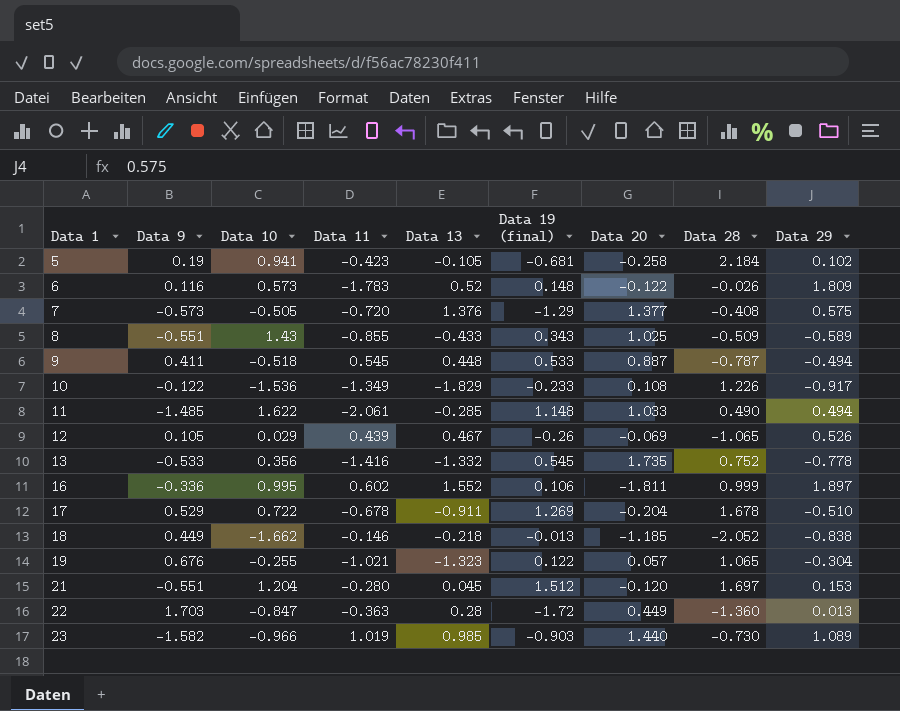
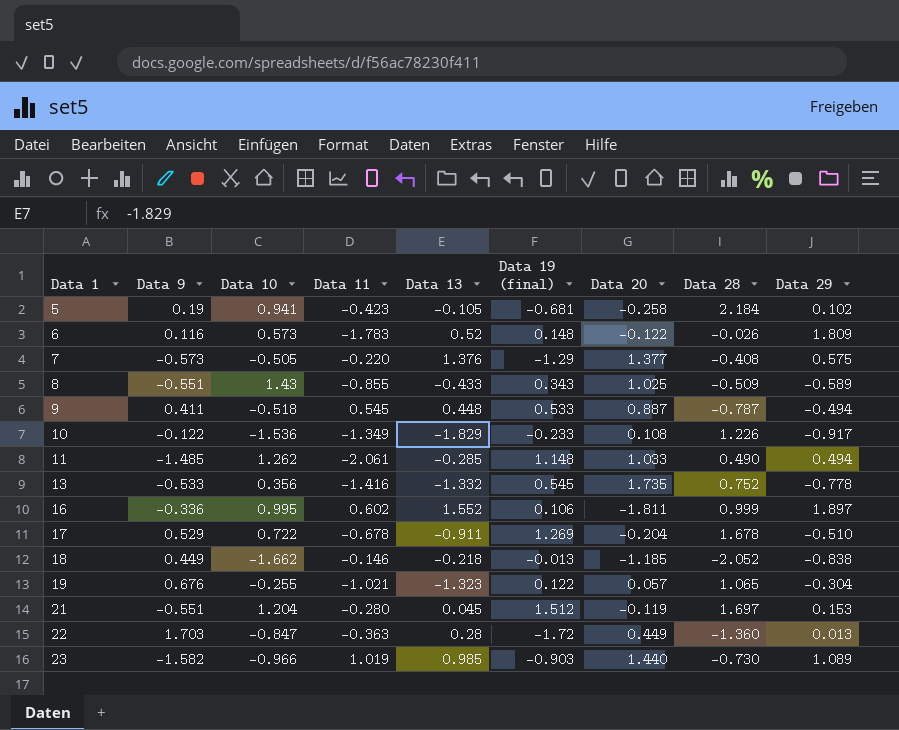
row 12: 0.105 | 0.029 | 0.439 | 0.467 | -0.26 | -0.069 | -1.065 | 0.526 -> none
7 | Data 11: -0.720 -> -0.220
11 | Data 10: 1.622 -> 1.262
21 | Data 20: -0.120 -> -0.119

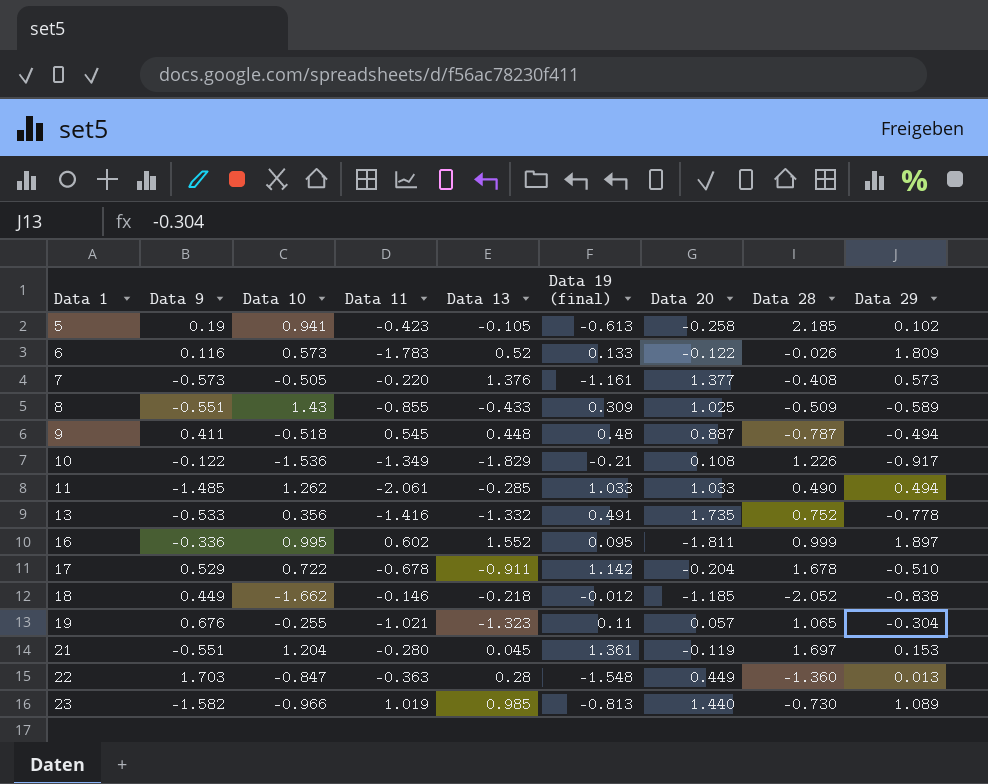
5 | Data 19 (final): -0.681 -> -0.613
5 | Data 28: 2.184 -> 2.185
6 | Data 19 (final): 0.148 -> 0.133
7 | Data 19 (final): -1.29 -> -1.161
7 | Data 29: 0.575 -> 0.573
8 | Data 19 (final): 0.343 -> 0.309
9 | Data 19 (final): 0.533 -> 0.48
10 | Data 19 (final): -0.233 -> -0.21
11 | Data 19 (final): 1.148 -> 1.033
13 | Data 19 (final): 0.545 -> 0.491
16 | Data 19 (final): 0.106 -> 0.095
17 | Data 19 (final): 1.269 -> 1.142
18 | Data 19 (final): -0.013 -> -0.012
19 | Data 19 (final): 0.122 -> 0.11
21 | Data 19 (final): 1.512 -> 1.361
22 | Data 19 (final): -1.72 -> -1.548
23 | Data 19 (final): -0.903 -> -0.813

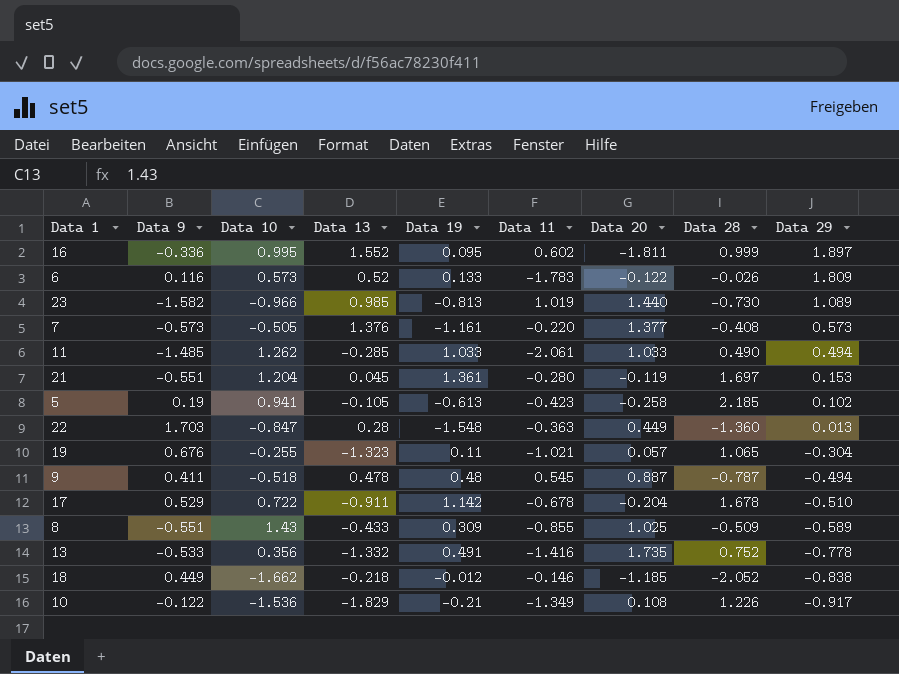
row order: Data 1 ascending -> Data 29 descending
column name: Data 19 (final) -> Data 19
column Data 11 | position: 4 -> 6
9 | Data 13: 0.448 -> 0.478

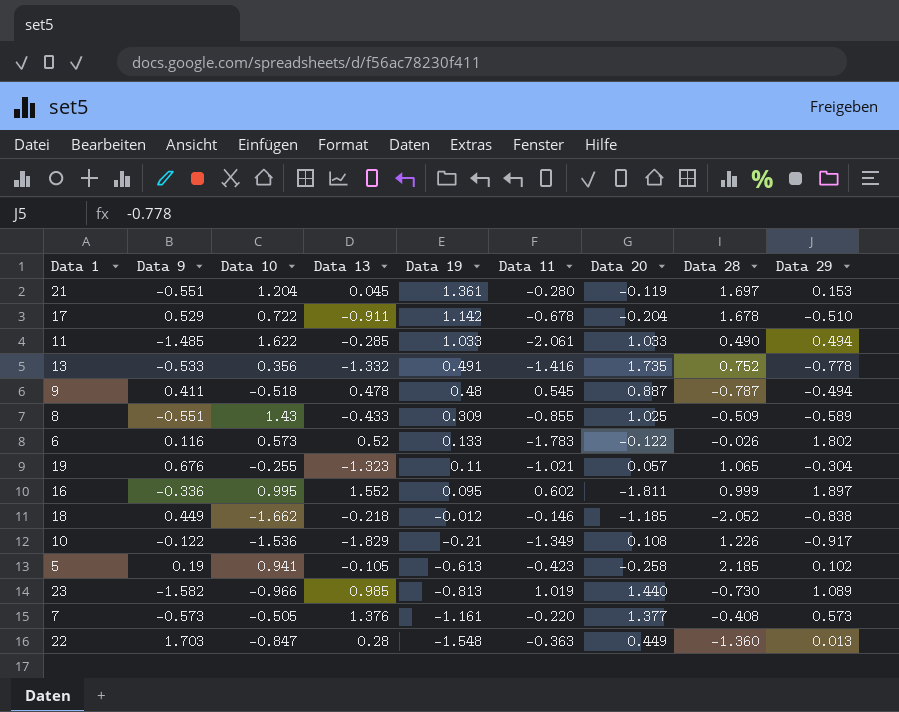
row order: Data 29 descending -> Data 19 descending
11 | Data 10: 1.262 -> 1.622
6 | Data 29: 1.809 -> 1.802

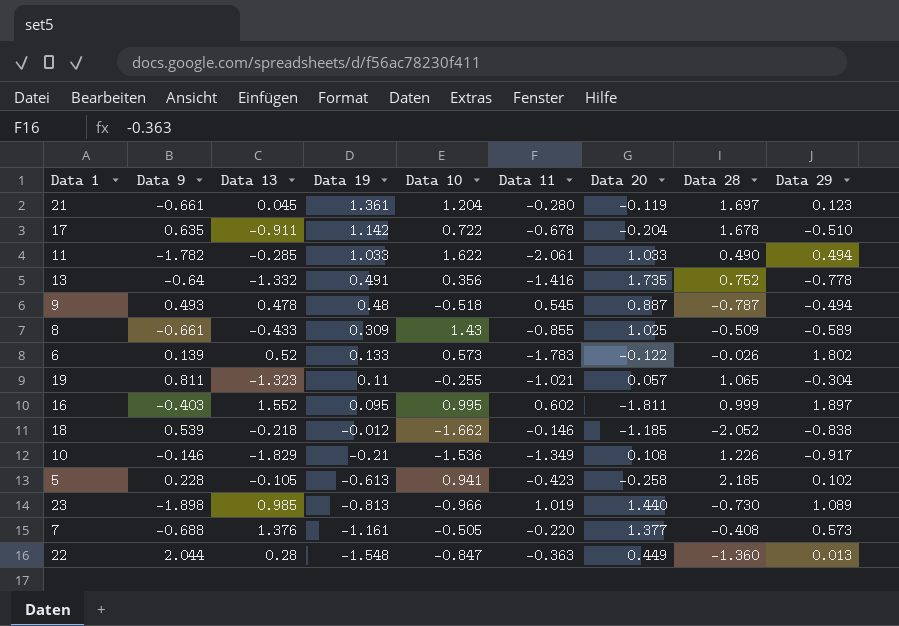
column Data 10 | position: 3 -> 5
21 | Data 9: -0.551 -> -0.661
21 | Data 29: 0.153 -> 0.123
17 | Data 9: 0.529 -> 0.635
11 | Data 9: -1.485 -> -1.782
13 | Data 9: -0.533 -> -0.64
9 | Data 9: 0.411 -> 0.493
8 | Data 9: -0.551 -> -0.661
6 | Data 9: 0.116 -> 0.139
19 | Data 9: 0.676 -> 0.811
16 | Data 9: -0.336 -> -0.403
18 | Data 9: 0.449 -> 0.539
10 | Data 9: -0.122 -> -0.146
5 | Data 9: 0.19 -> 0.228
23 | Data 9: -1.582 -> -1.898
7 | Data 9: -0.573 -> -0.688
22 | Data 9: 1.703 -> 2.044

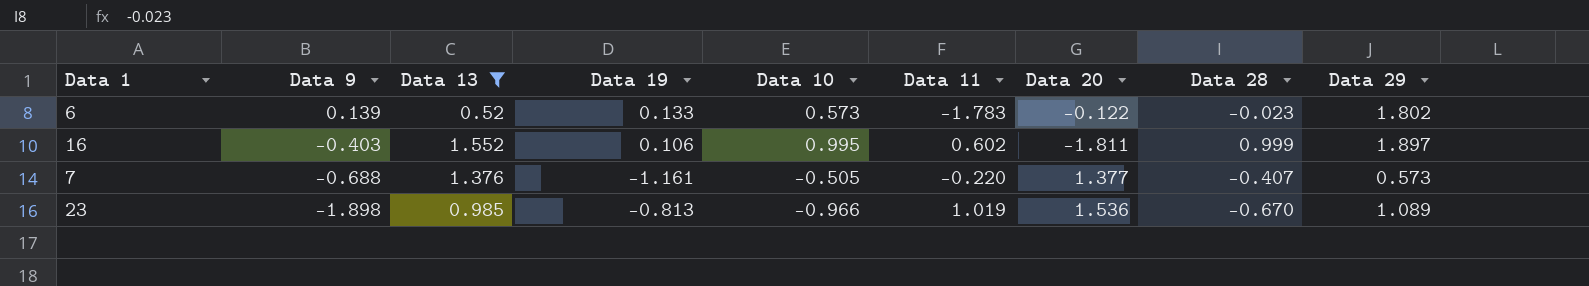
filter: none -> Data 13 >= 0.52
row order: Data 19 descending -> Data 9 descending
6 | Data 28: -0.026 -> -0.023
16 | Data 19: 0.095 -> 0.106
7 | Data 28: -0.408 -> -0.407
23 | Data 20: 1.440 -> 1.536
23 | Data 28: -0.730 -> -0.670

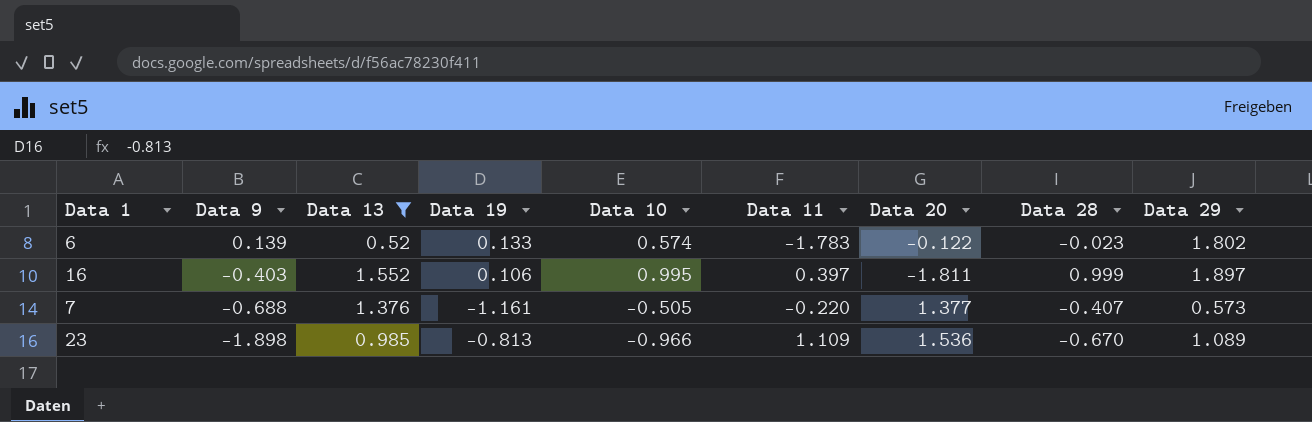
6 | Data 10: 0.573 -> 0.574
16 | Data 11: 0.602 -> 0.397
23 | Data 11: 1.019 -> 1.109

